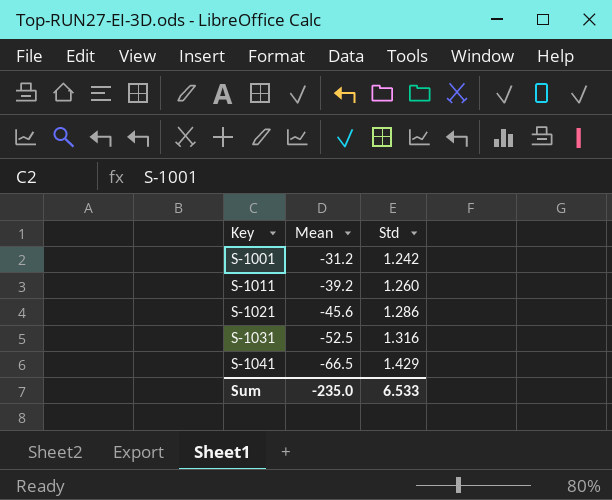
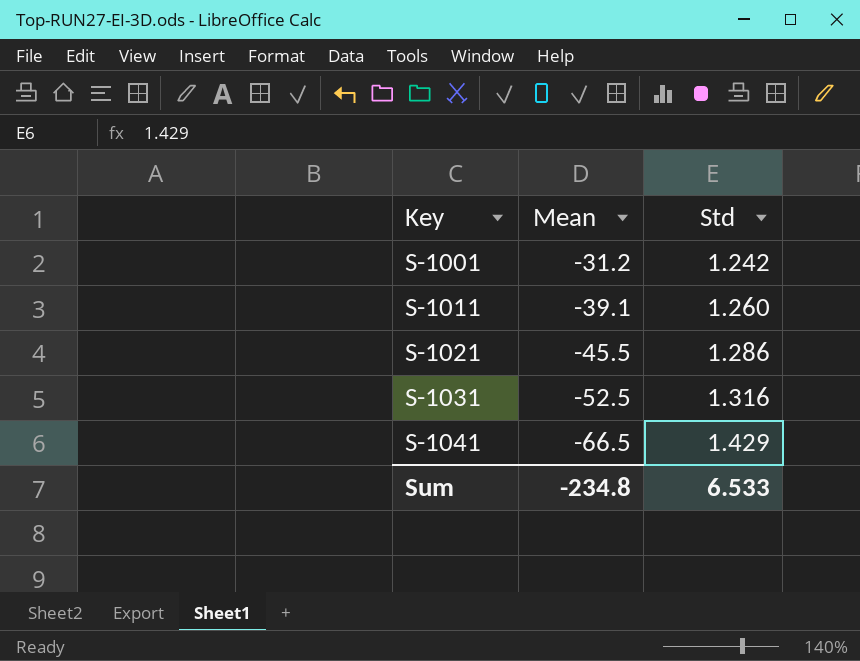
S-1011 | Mean: -39.2 -> -39.1
S-1021 | Mean: -45.6 -> -45.5
Sum | Mean: -235.0 -> -234.8

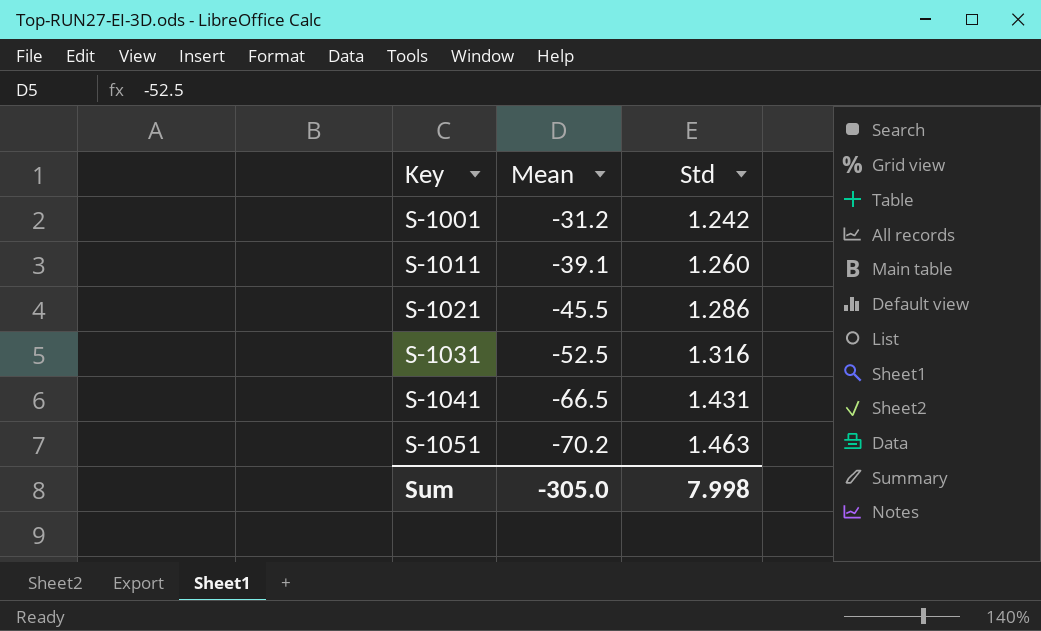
S-1041 | Std: 1.429 -> 1.431
row S-1051: none -> -70.2 | 1.463
Sum | Mean: -234.8 -> -305.0
Sum | Std: 6.533 -> 7.998

